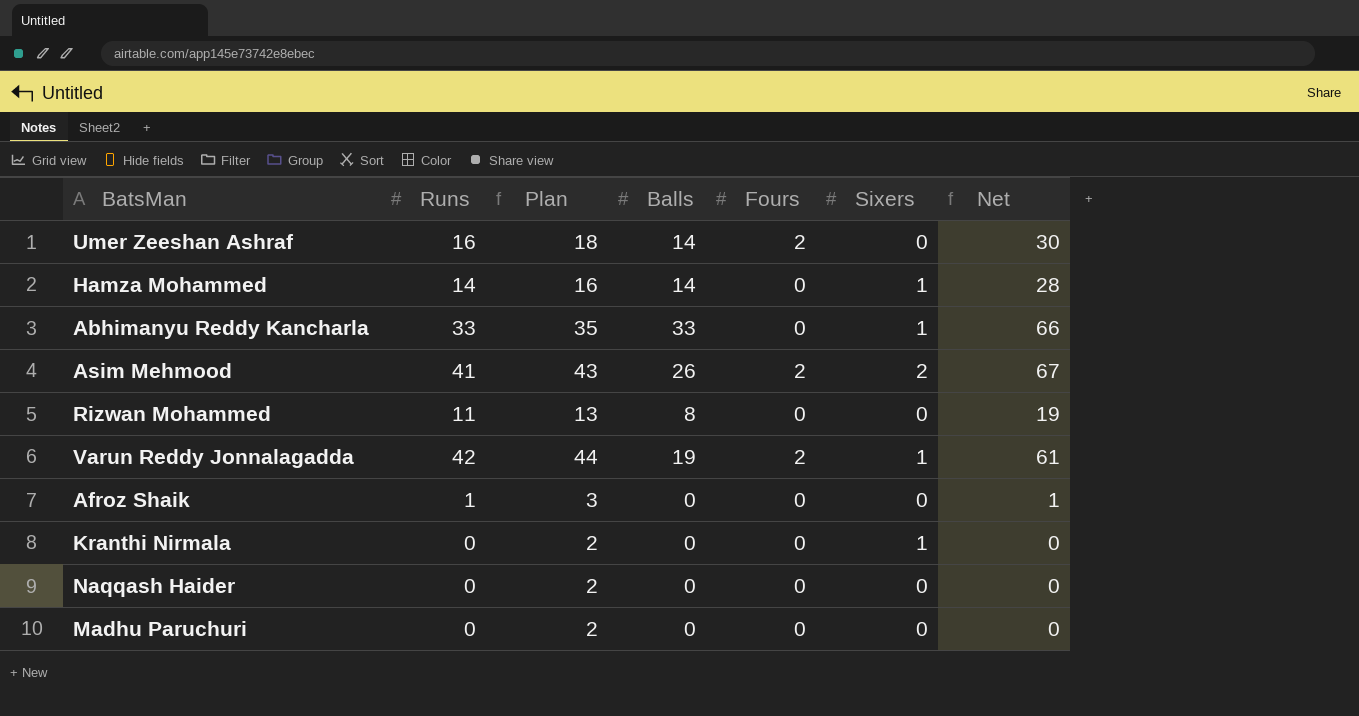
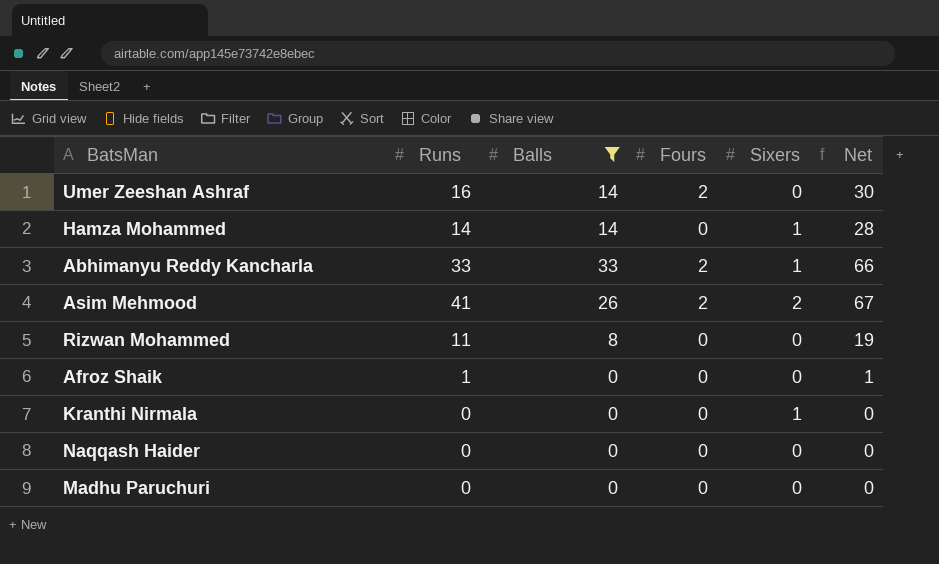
filter: none -> Balls != 19
column Plan | formula: [Runs] + 2 -> none
Abhimanyu Reddy Kancharla | Fours: 0 -> 2

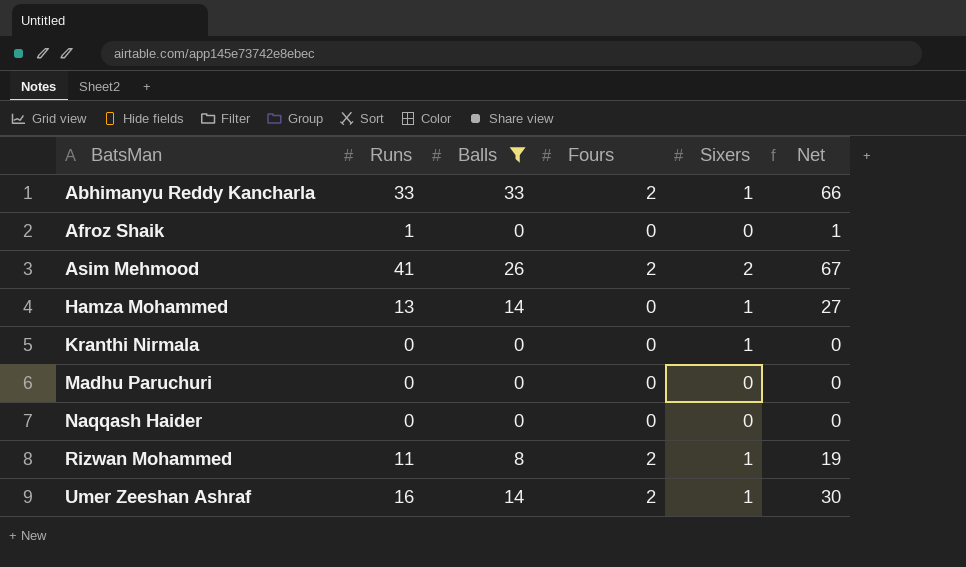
row order: none -> BatsMan ascending
Hamza Mohammed | Runs: 14 -> 13
Hamza Mohammed | Net: 28 -> 27
Rizwan Mohammed | Fours: 0 -> 2
Rizwan Mohammed | Sixers: 0 -> 1
Umer Zeeshan Ashraf | Sixers: 0 -> 1

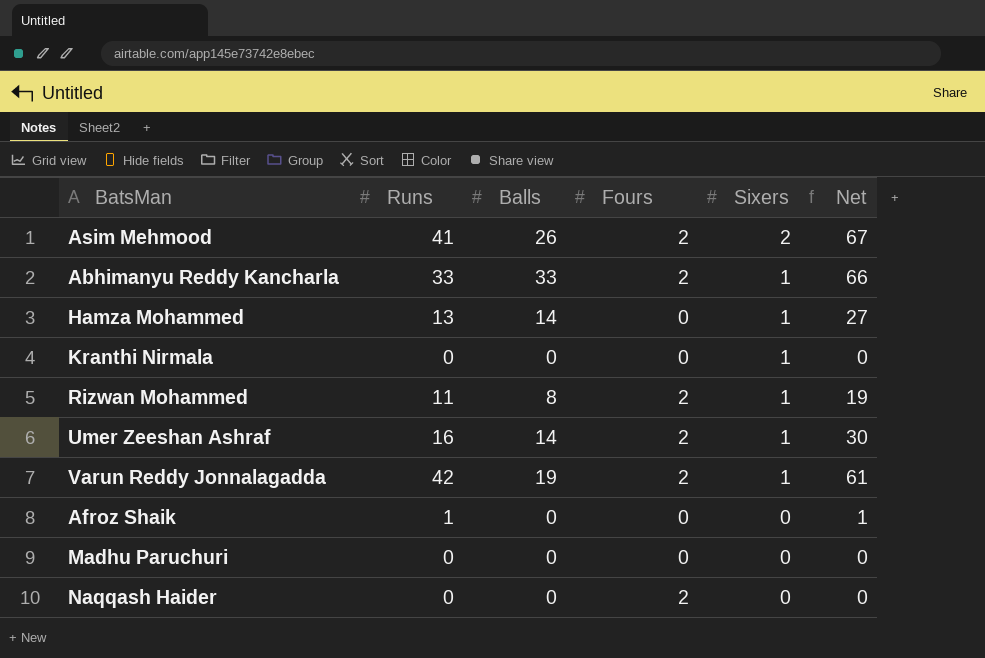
filter: Balls != 19 -> none
row order: BatsMan ascending -> Sixers descending
Naqqash Haider | Fours: 0 -> 2

